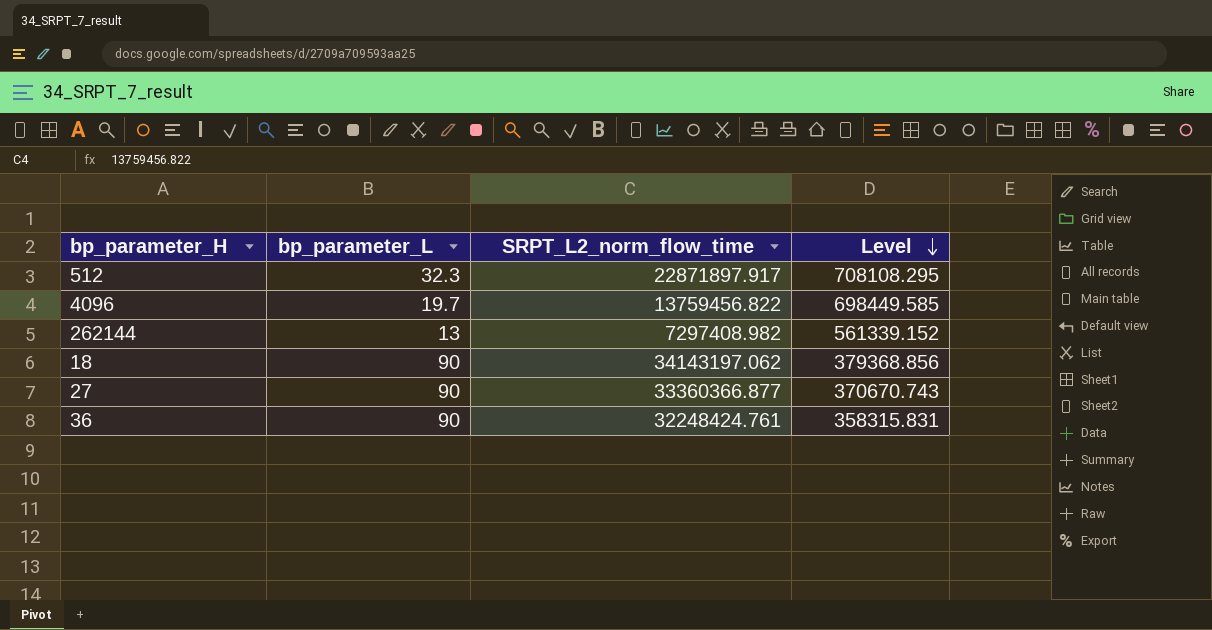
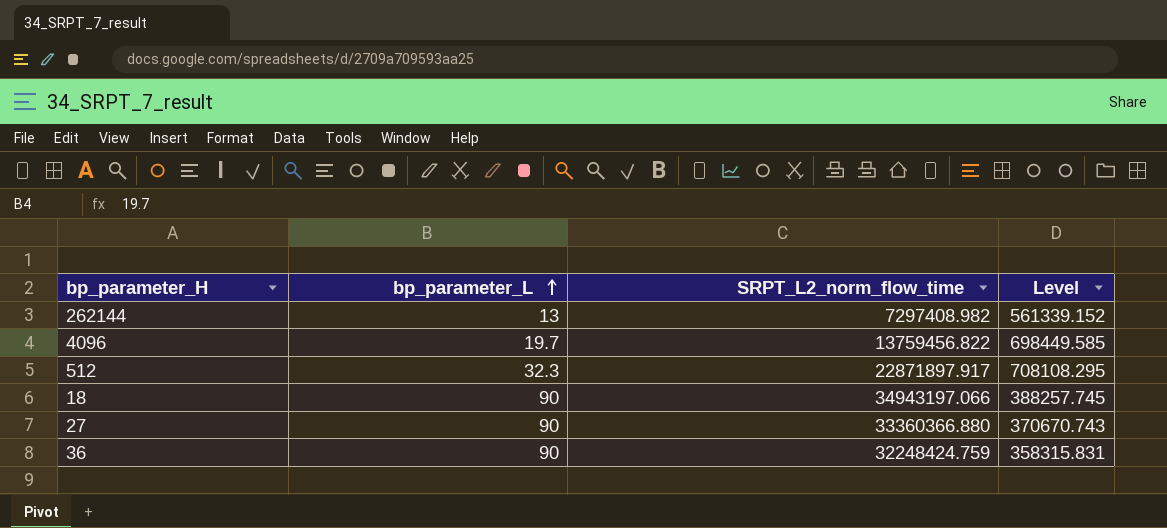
row order: Level descending -> bp_parameter_L ascending
18 | SRPT_L2_norm_flow_time: 34143197.062 -> 34943197.066
18 | Level: 379368.856 -> 388257.745
27 | SRPT_L2_norm_flow_time: 33360366.877 -> 33360366.880
36 | SRPT_L2_norm_flow_time: 32248424.761 -> 32248424.759

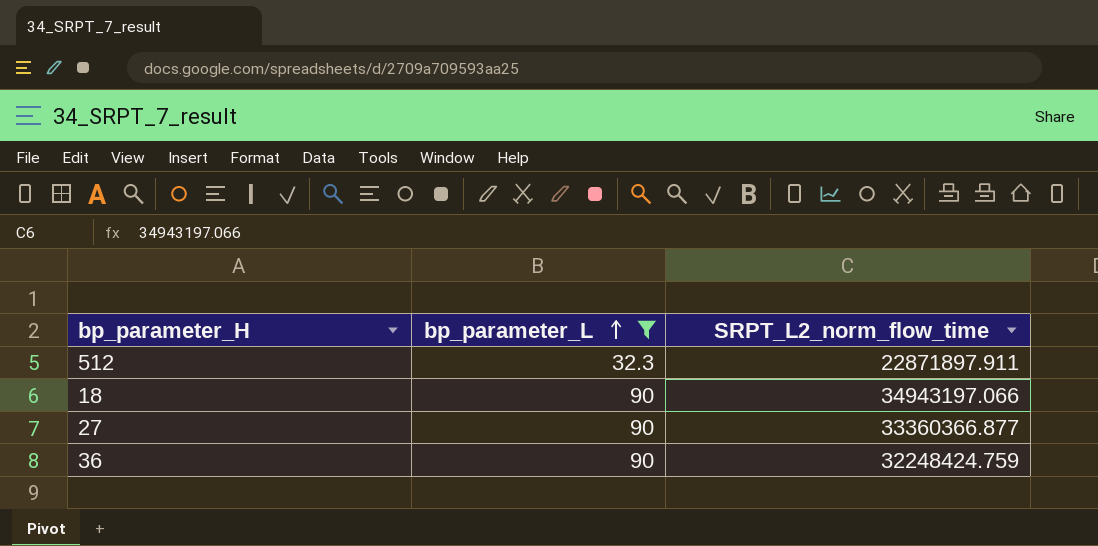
filter: none -> bp_parameter_L >= 32.3
column Level | formula: [SRPT_L2_norm_flow_time] / [bp_parameter_L] -> none
512 | SRPT_L2_norm_flow_time: 22871897.917 -> 22871897.911
27 | SRPT_L2_norm_flow_time: 33360366.880 -> 33360366.877

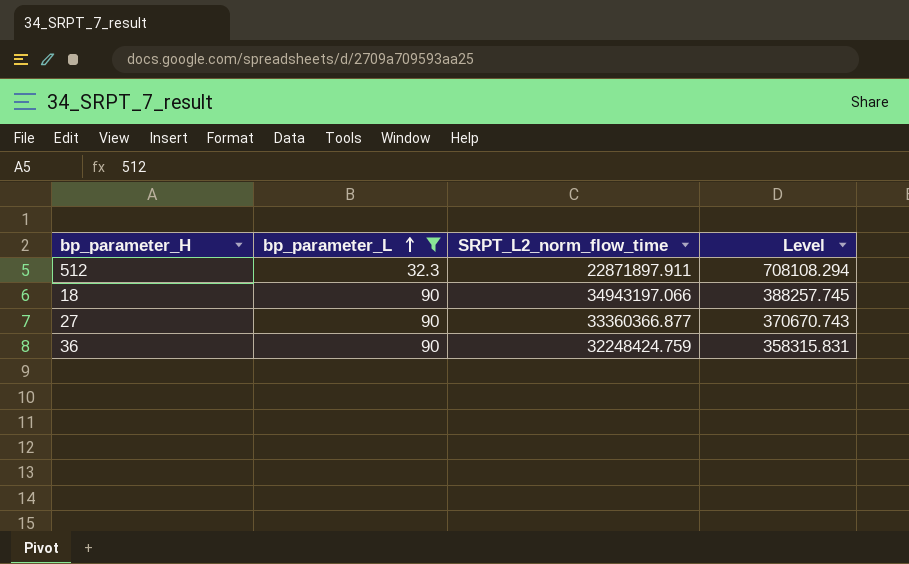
column Level | formula: none -> [SRPT_L2_norm_flow_time] / [bp_parameter_L]

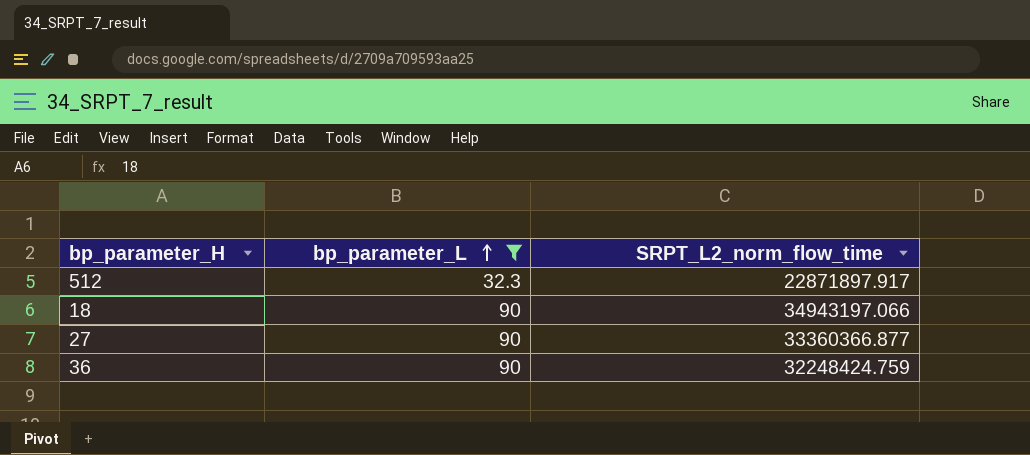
column Level | formula: [SRPT_L2_norm_flow_time] / [bp_parameter_L] -> none
512 | SRPT_L2_norm_flow_time: 22871897.911 -> 22871897.917

